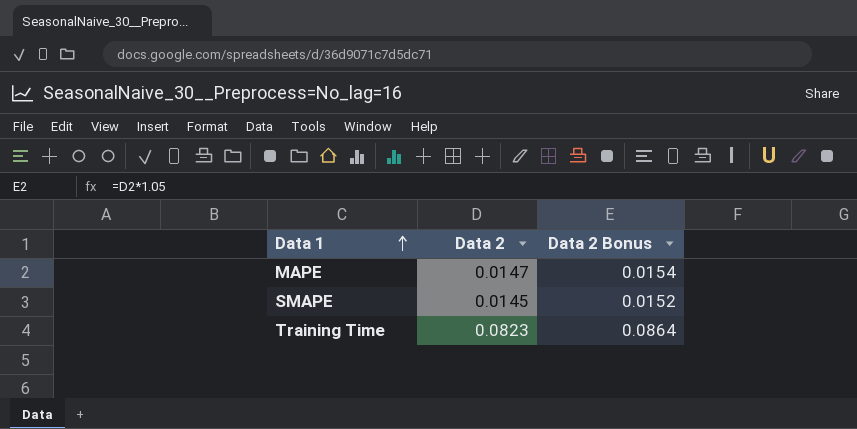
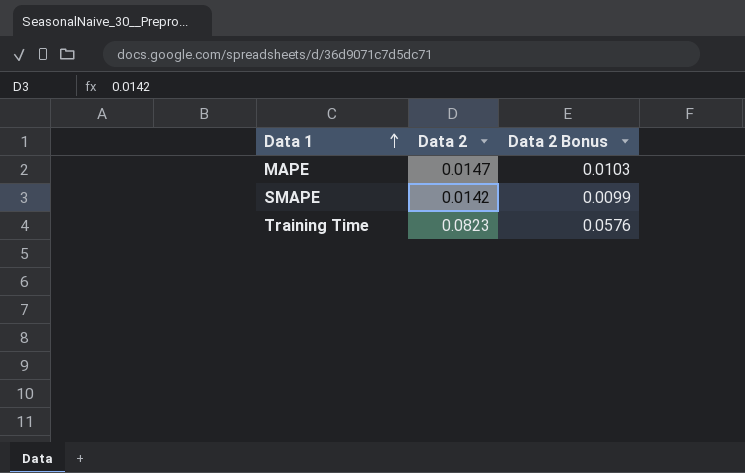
column Data 2 Bonus | formula: [Data 2] * 1.05 -> [Data 2] * 0.7
SMAPE | Data 2: 0.0145 -> 0.0142

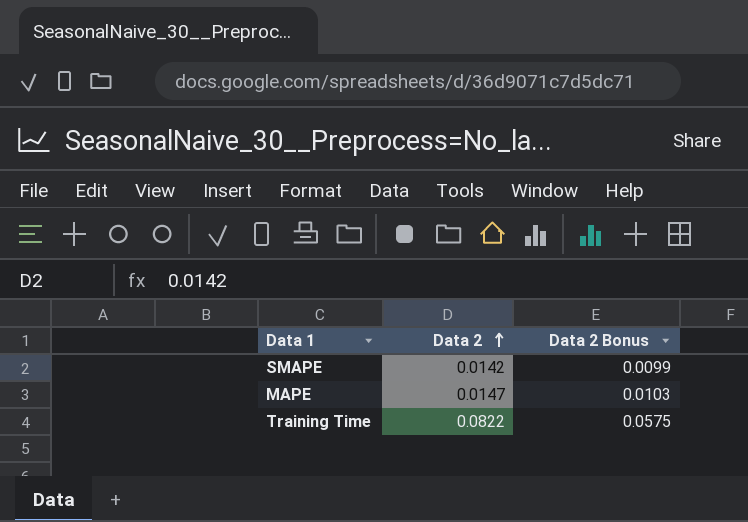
row order: Data 1 ascending -> Data 2 ascending
Training Time | Data 2: 0.0823 -> 0.0822
Training Time | Data 2 Bonus: 0.0576 -> 0.0575

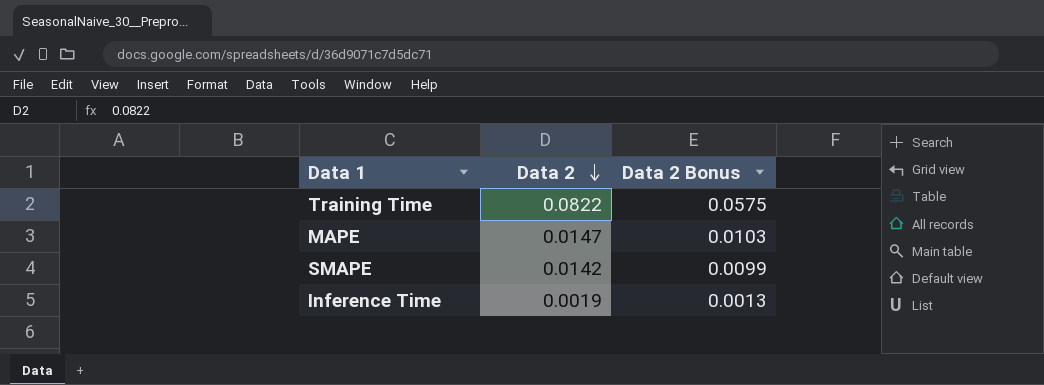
row order: Data 2 ascending -> Data 2 descending
row Inference Time: none -> 0.0019 | 0.0013

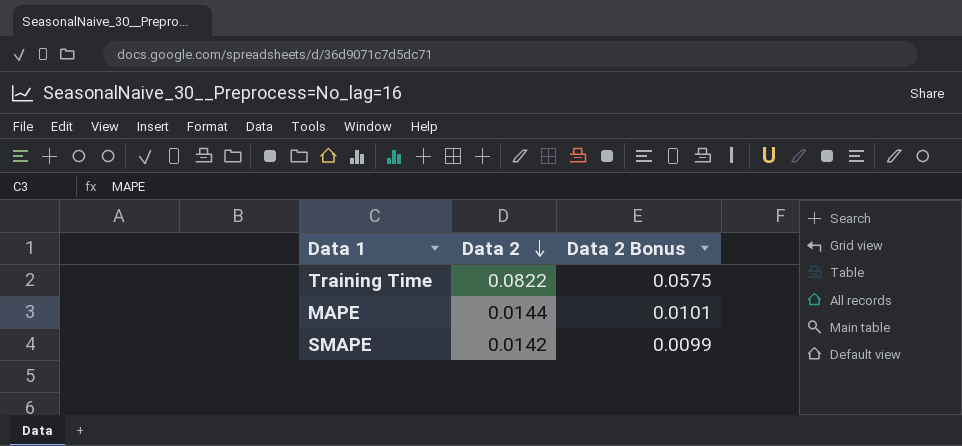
row Inference Time: 0.0019 | 0.0013 -> none
MAPE | Data 2: 0.0147 -> 0.0144
MAPE | Data 2 Bonus: 0.0103 -> 0.0101

